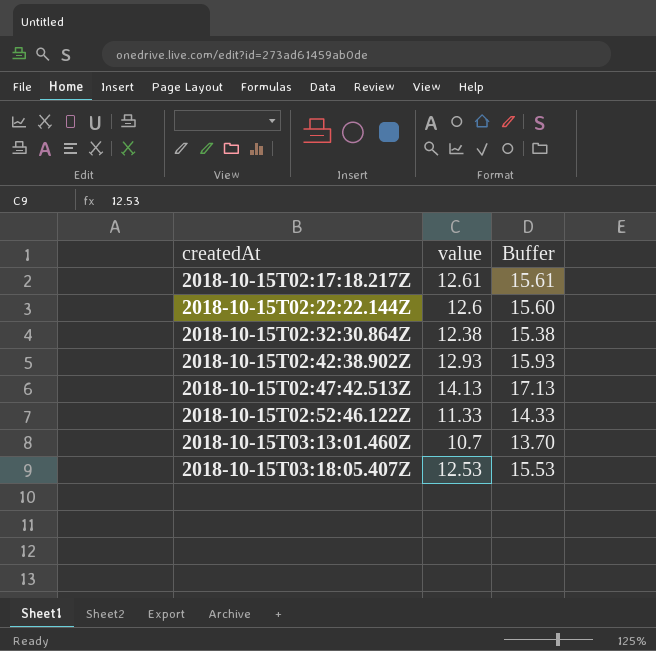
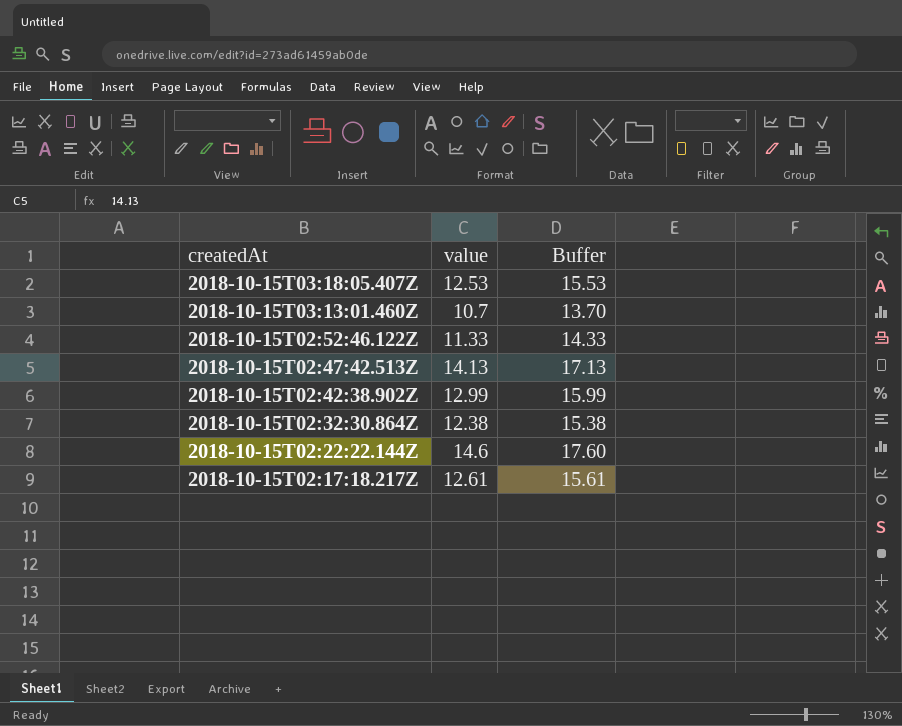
row order: createdAt ascending -> createdAt descending
2018-10-15T02:42:38.902Z | value: 12.93 -> 12.99
2018-10-15T02:42:38.902Z | Buffer: 15.93 -> 15.99
2018-10-15T02:22:22.144Z | value: 12.6 -> 14.6
2018-10-15T02:22:22.144Z | Buffer: 15.60 -> 17.60

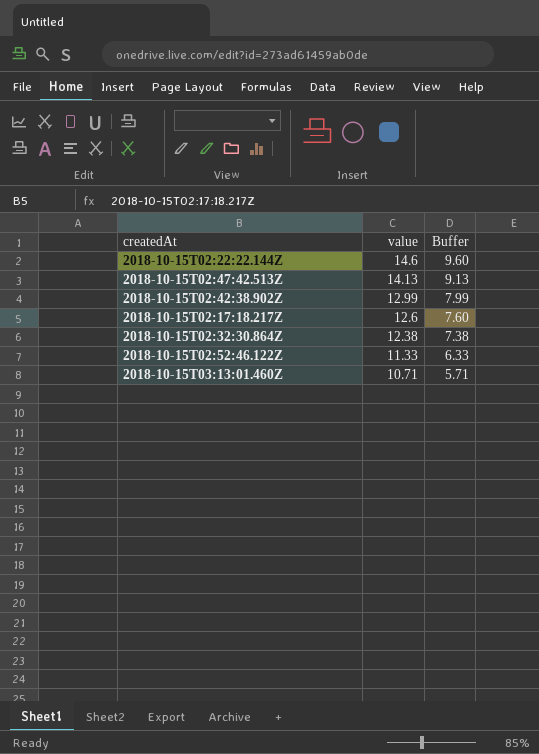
row order: createdAt descending -> value descending
column Buffer | formula: [value] + 3 -> [value] - 5
row 2018-10-15T03:18:05.407Z: 12.53 | 15.53 -> none
2018-10-15T02:17:18.217Z | value: 12.61 -> 12.6
2018-10-15T03:13:01.460Z | value: 10.7 -> 10.71

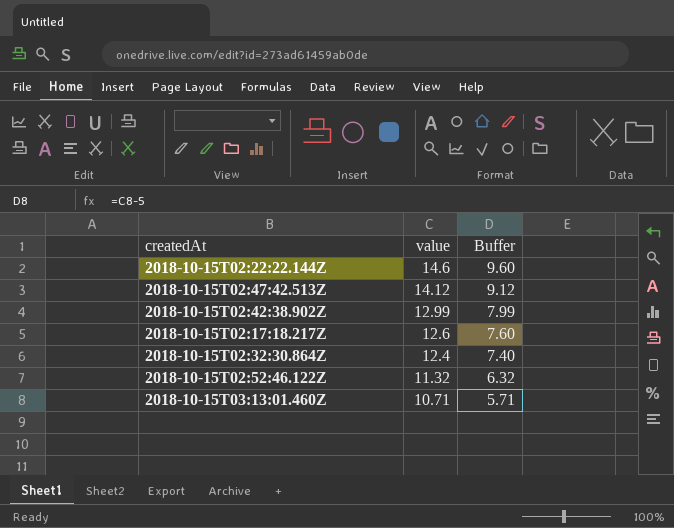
2018-10-15T02:47:42.513Z | value: 14.13 -> 14.12
2018-10-15T02:47:42.513Z | Buffer: 9.13 -> 9.12
2018-10-15T02:32:30.864Z | value: 12.38 -> 12.4
2018-10-15T02:32:30.864Z | Buffer: 7.38 -> 7.40
2018-10-15T02:52:46.122Z | value: 11.33 -> 11.32
2018-10-15T02:52:46.122Z | Buffer: 6.33 -> 6.32

